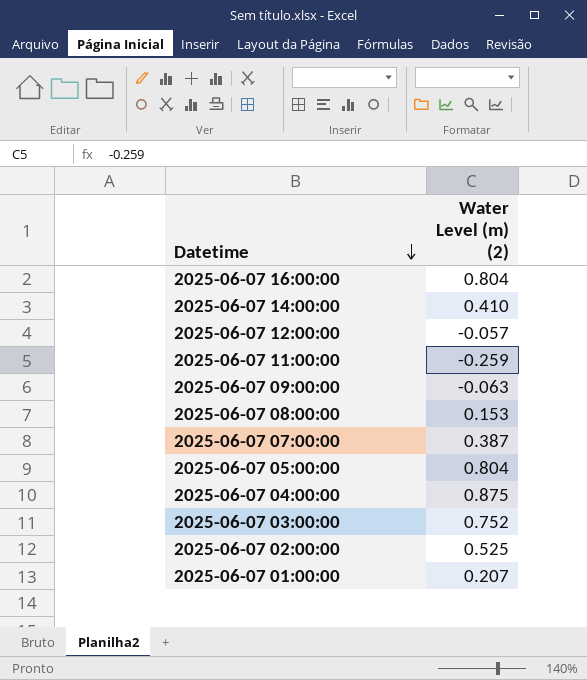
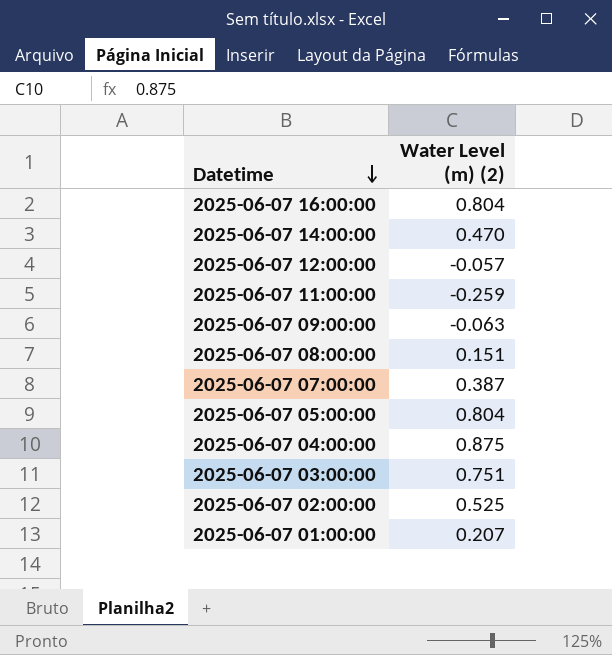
2025-06-07 14:00:00 | Water Level (m) (2): 0.410 -> 0.470
2025-06-07 08:00:00 | Water Level (m) (2): 0.153 -> 0.151
2025-06-07 03:00:00 | Water Level (m) (2): 0.752 -> 0.751

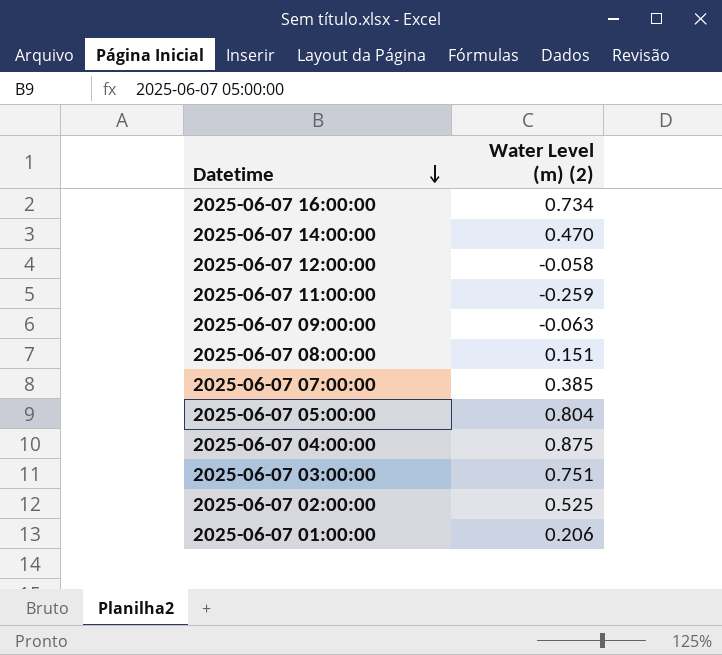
2025-06-07 16:00:00 | Water Level (m) (2): 0.804 -> 0.734
2025-06-07 12:00:00 | Water Level (m) (2): -0.057 -> -0.058
2025-06-07 07:00:00 | Water Level (m) (2): 0.387 -> 0.385
2025-06-07 01:00:00 | Water Level (m) (2): 0.207 -> 0.206

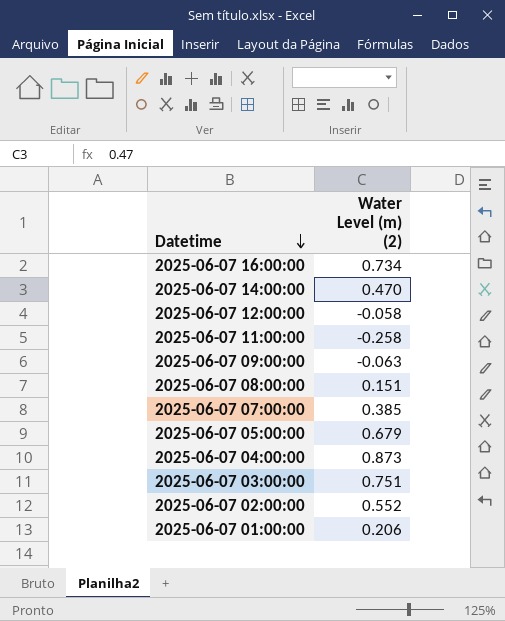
2025-06-07 11:00:00 | Water Level (m) (2): -0.259 -> -0.258
2025-06-07 05:00:00 | Water Level (m) (2): 0.804 -> 0.679
2025-06-07 04:00:00 | Water Level (m) (2): 0.875 -> 0.873
2025-06-07 02:00:00 | Water Level (m) (2): 0.525 -> 0.552

